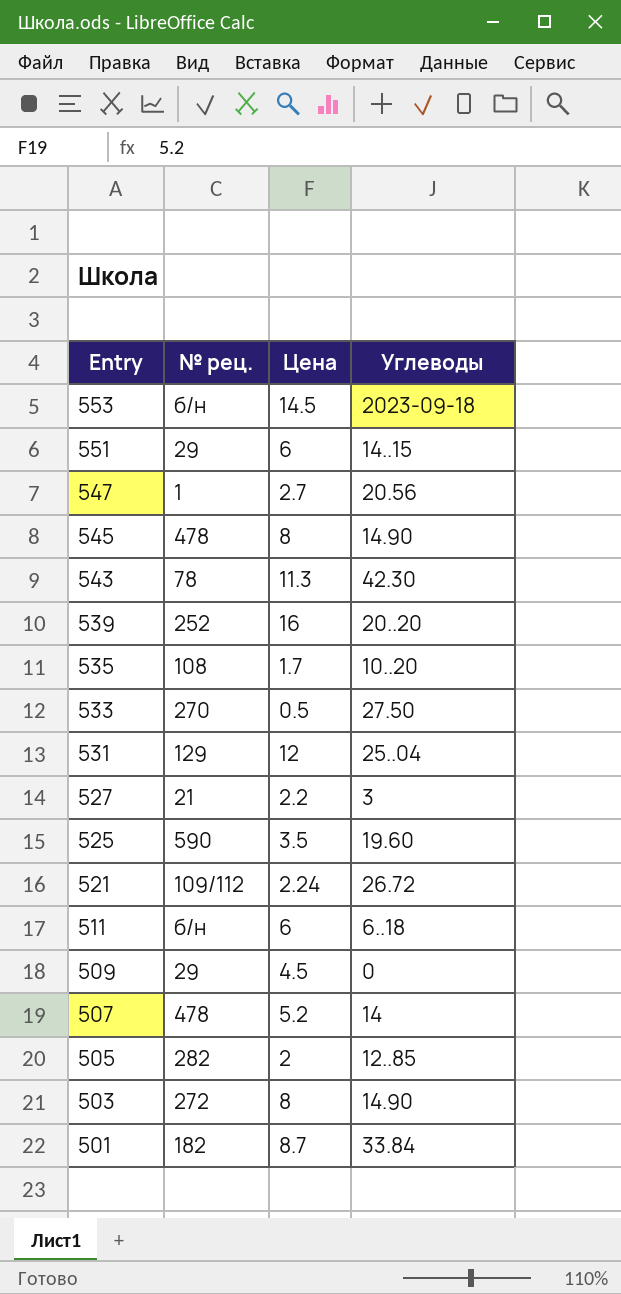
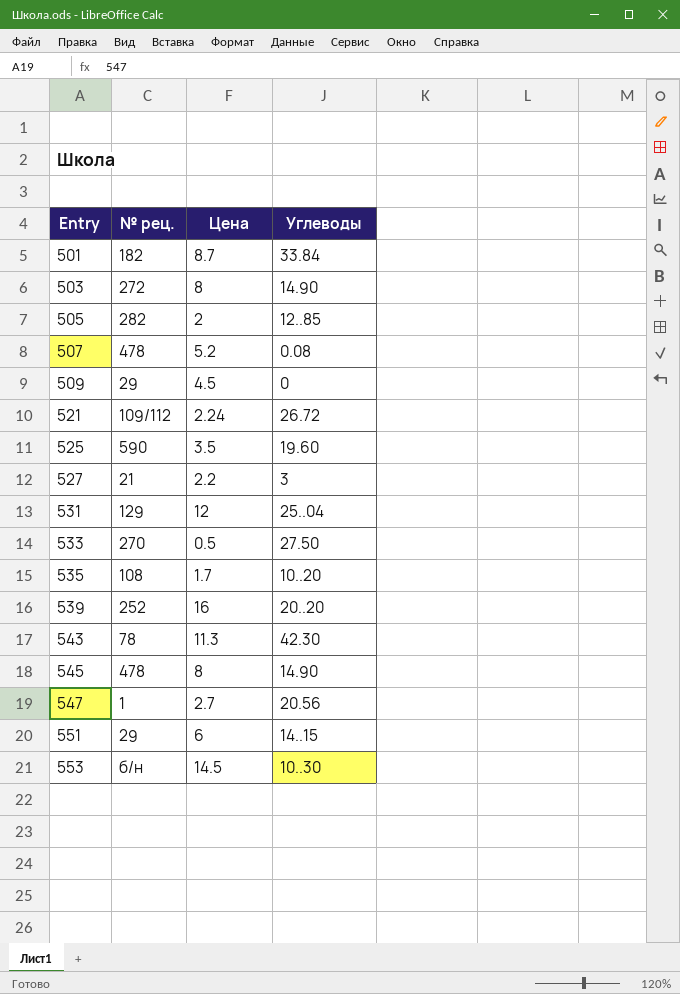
row order: Entry descending -> Entry ascending
row 511: б/н | 6 | 6..18 -> none
507 | Углеводы: 14 -> 0.08
553 | Углеводы: 2023-09-18 -> 10..30

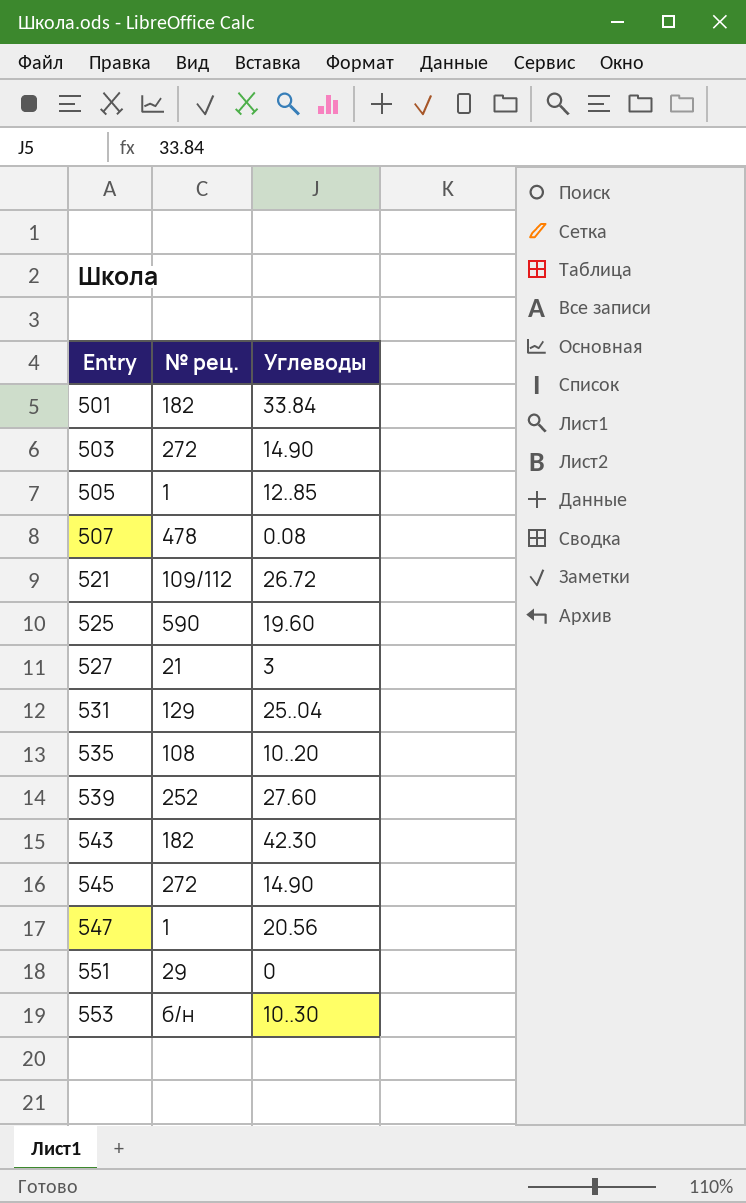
column Цена | position: 3 -> none
row 509: 29 | 4.5 | 0 -> none
row 533: 270 | 0.5 | 27.50 -> none
505 | № рец.: 282 -> 1
539 | Углеводы: 20..20 -> 27.60
543 | № рец.: 78 -> 182
545 | № рец.: 478 -> 272
551 | Углеводы: 14..15 -> 0

